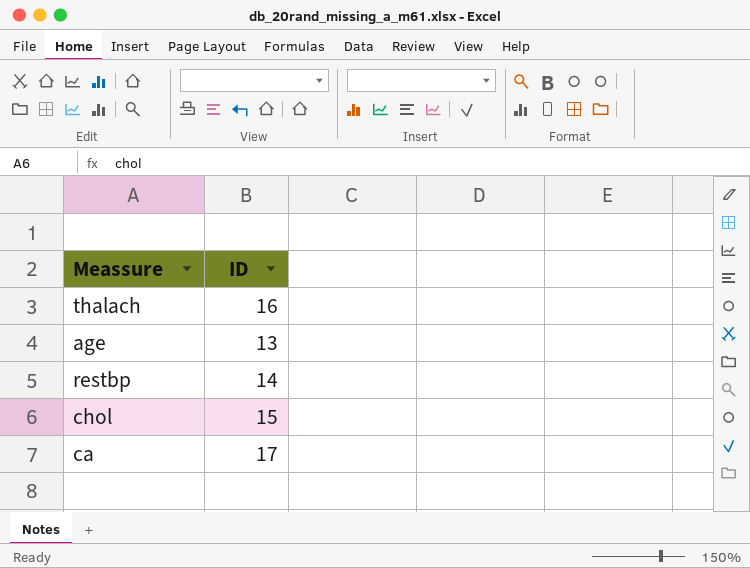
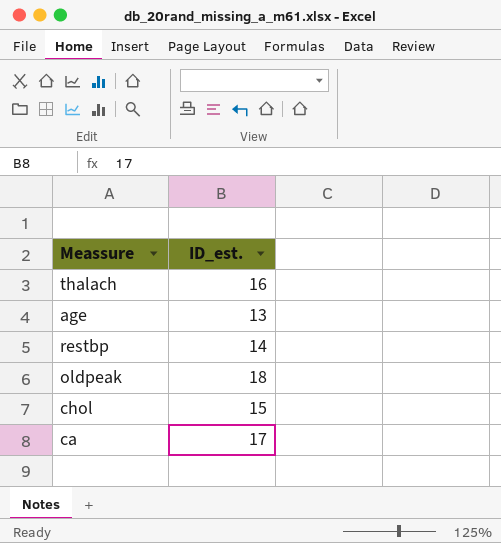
column name: ID -> ID_est.
row oldpeak: none -> 18

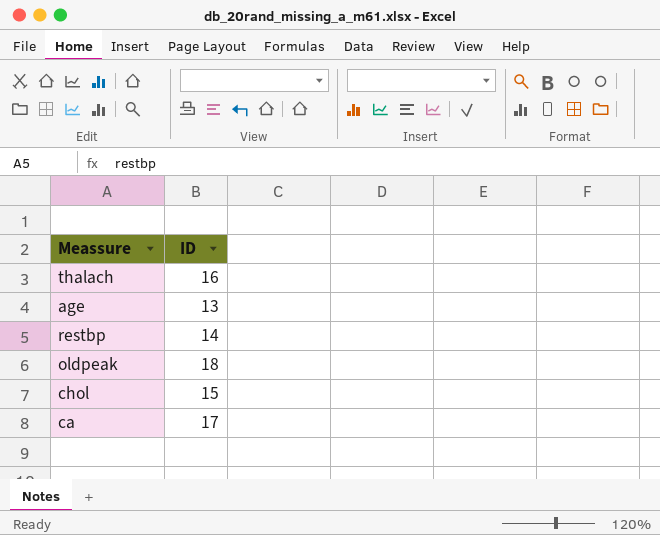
column name: ID_est. -> ID

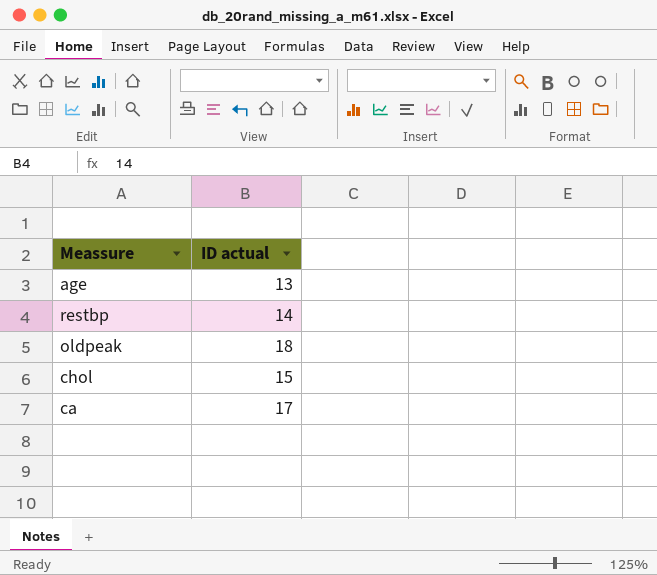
column name: ID -> ID actual
row thalach: 16 -> none

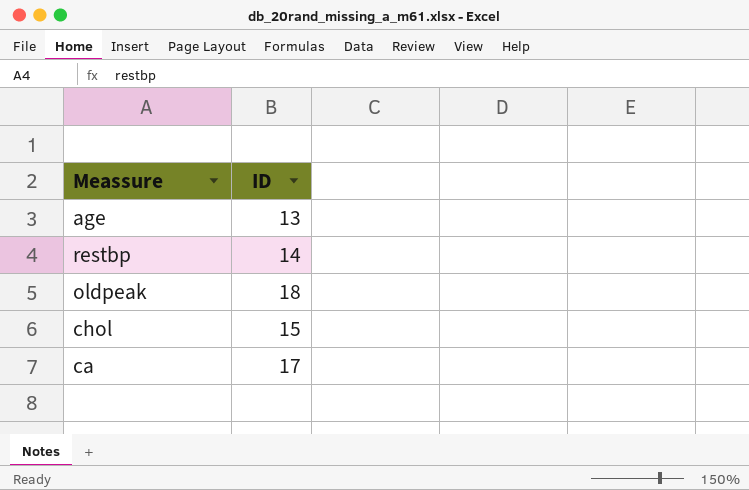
column name: ID actual -> ID

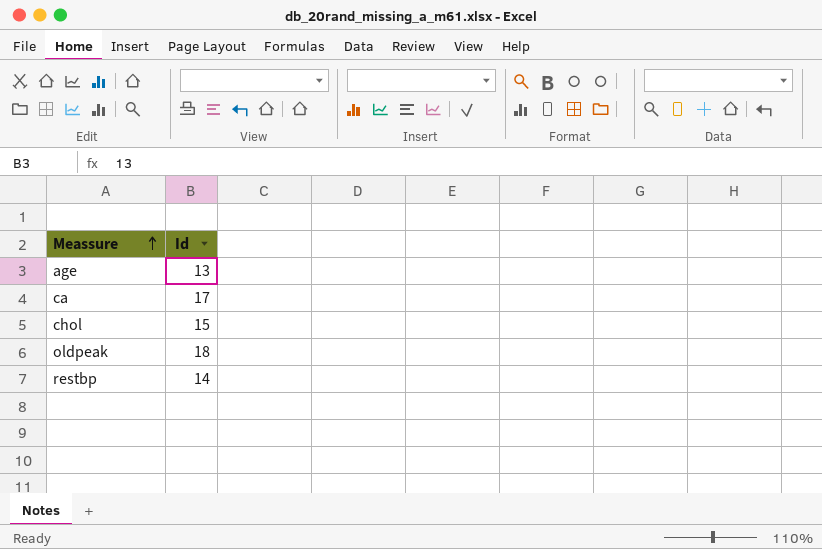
row order: none -> Meassure ascending
column name: ID -> Id

